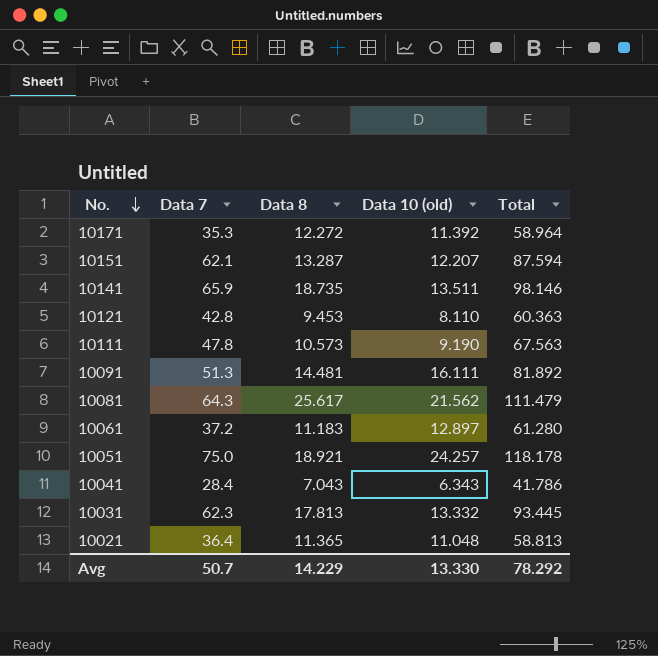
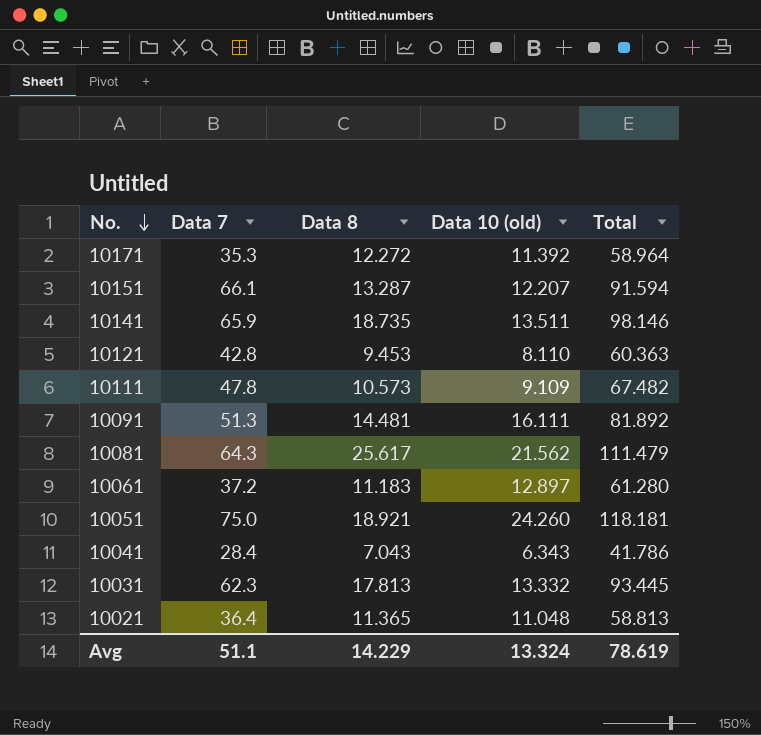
10151 | Data 7: 62.1 -> 66.1
10151 | Total: 87.594 -> 91.594
10111 | Data 10 (old): 9.190 -> 9.109
10111 | Total: 67.563 -> 67.482
10051 | Data 10 (old): 24.257 -> 24.260
10051 | Total: 118.178 -> 118.181
Avg | Data 7: 50.7 -> 51.1
Avg | Data 10 (old): 13.330 -> 13.324
Avg | Total: 78.292 -> 78.619

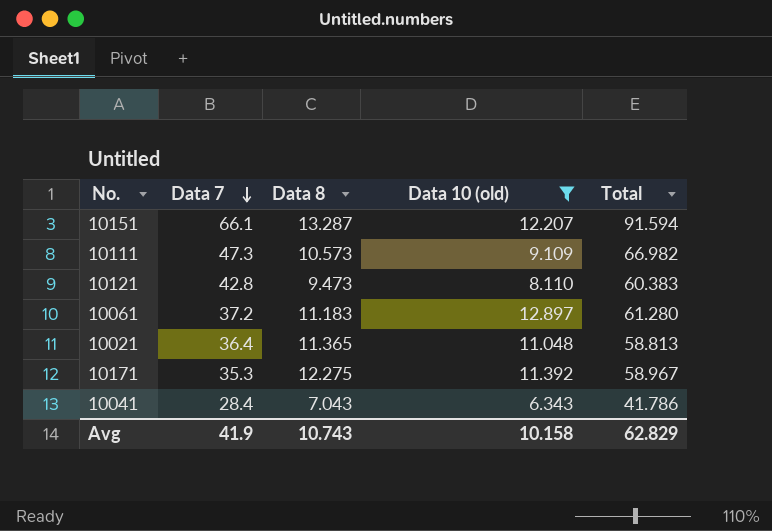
filter: none -> Data 10 (old) <= 12.897
row order: No. descending -> Data 7 descending
10111 | Data 7: 47.8 -> 47.3
10111 | Total: 67.482 -> 66.982
10121 | Data 8: 9.453 -> 9.473
10121 | Total: 60.363 -> 60.383
10171 | Data 8: 12.272 -> 12.275
10171 | Total: 58.964 -> 58.967
Avg | Data 7: 51.1 -> 41.9
Avg | Data 8: 14.229 -> 10.743
Avg | Data 10 (old): 13.324 -> 10.158
Avg | Total: 78.619 -> 62.829

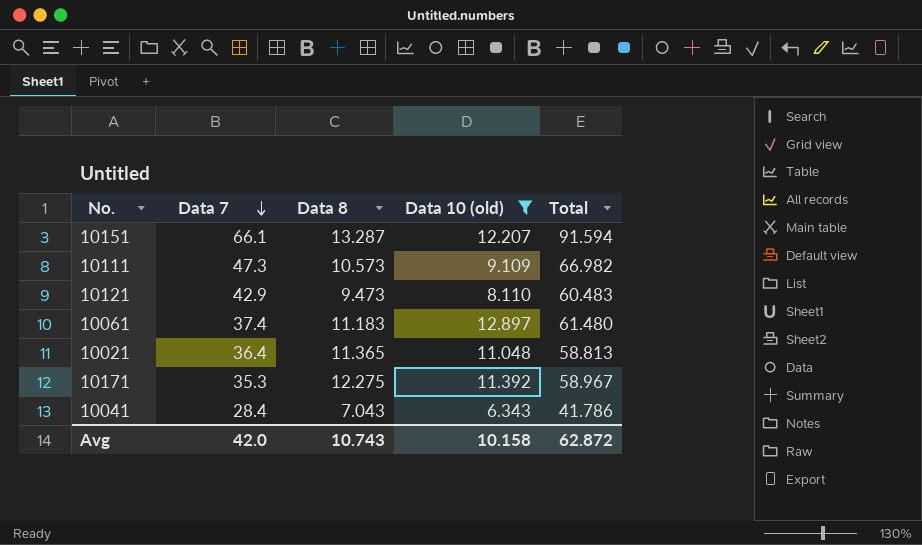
10121 | Data 7: 42.8 -> 42.9
10121 | Total: 60.383 -> 60.483
10061 | Data 7: 37.2 -> 37.4
10061 | Total: 61.280 -> 61.480
Avg | Data 7: 41.9 -> 42.0
Avg | Total: 62.829 -> 62.872

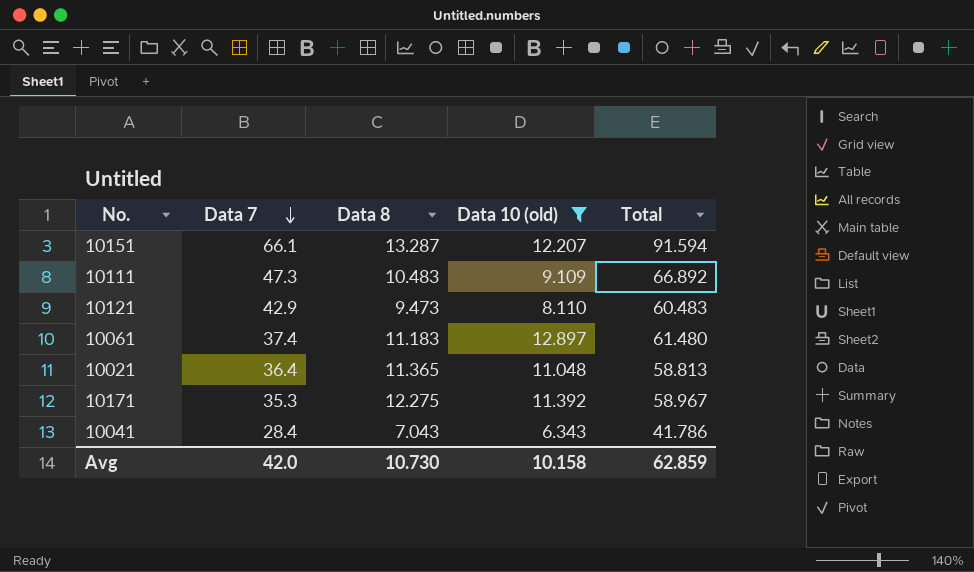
10111 | Data 8: 10.573 -> 10.483
10111 | Total: 66.982 -> 66.892
Avg | Data 8: 10.743 -> 10.730
Avg | Total: 62.872 -> 62.859

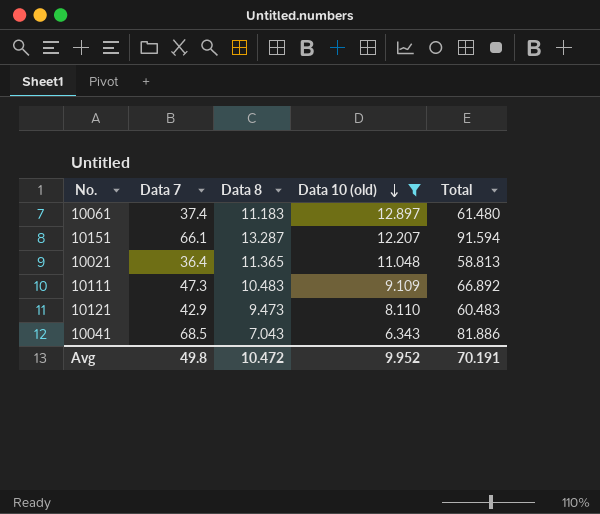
row order: Data 7 descending -> Data 10 (old) descending
row 10171: 35.3 | 12.275 | 11.392 | 58.967 -> none
10041 | Data 7: 28.4 -> 68.5
10041 | Total: 41.786 -> 81.886
Avg | Data 7: 42.0 -> 49.8
Avg | Data 8: 10.730 -> 10.472
Avg | Data 10 (old): 10.158 -> 9.952
Avg | Total: 62.859 -> 70.191

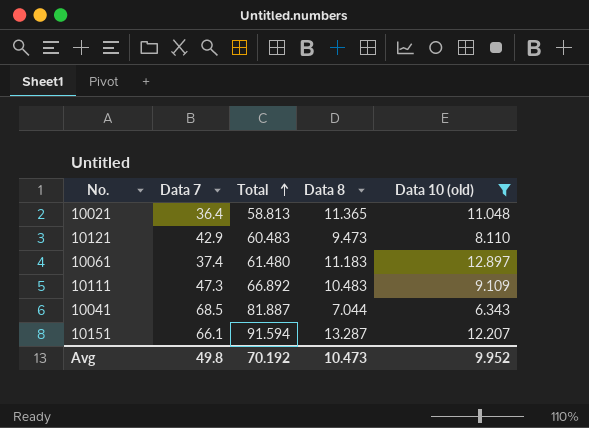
row order: Data 10 (old) descending -> Total ascending
column Total | position: 5 -> 3
10041 | Total: 81.886 -> 81.887
10041 | Data 8: 7.043 -> 7.044
Avg | Total: 70.191 -> 70.192
Avg | Data 8: 10.472 -> 10.473

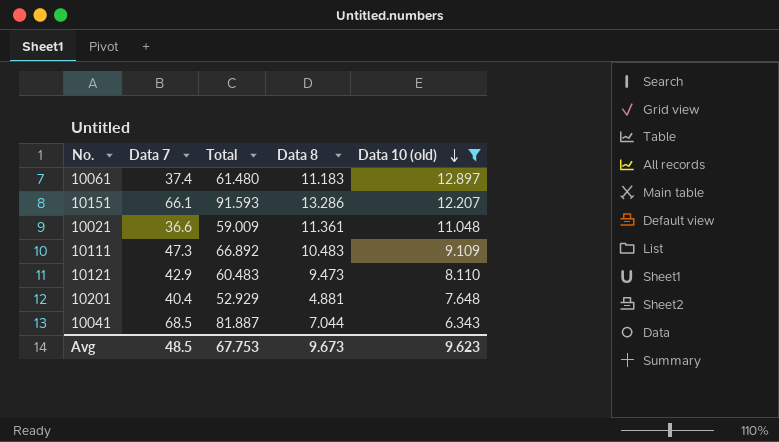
row order: Total ascending -> Data 10 (old) descending
10151 | Total: 91.594 -> 91.593
10151 | Data 8: 13.287 -> 13.286
10021 | Data 7: 36.4 -> 36.6
10021 | Total: 58.813 -> 59.009
10021 | Data 8: 11.365 -> 11.361
row 10201: none -> 40.4 | 52.929 | 4.881 | 7.648
Avg | Data 7: 49.8 -> 48.5
Avg | Total: 70.192 -> 67.753
Avg | Data 8: 10.473 -> 9.673
Avg | Data 10 (old): 9.952 -> 9.623

